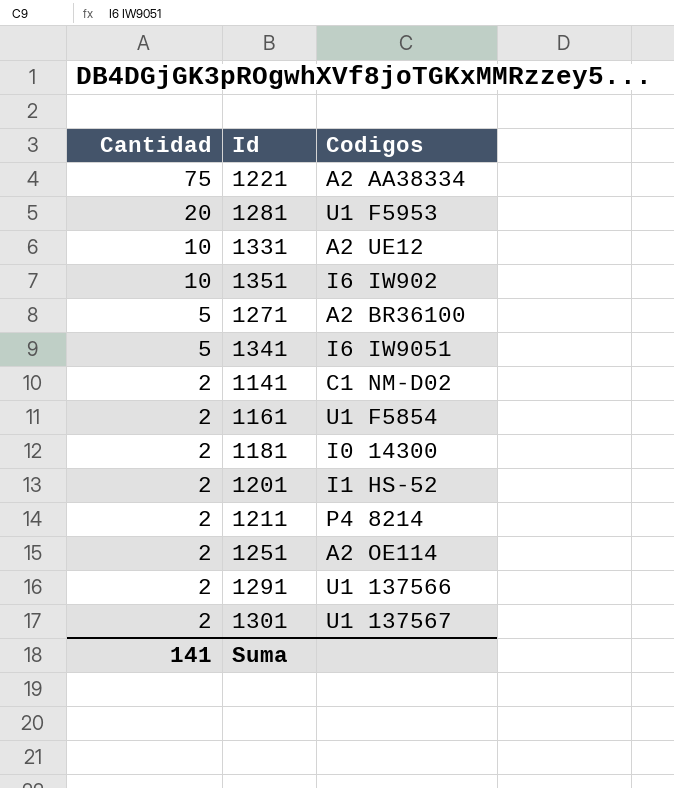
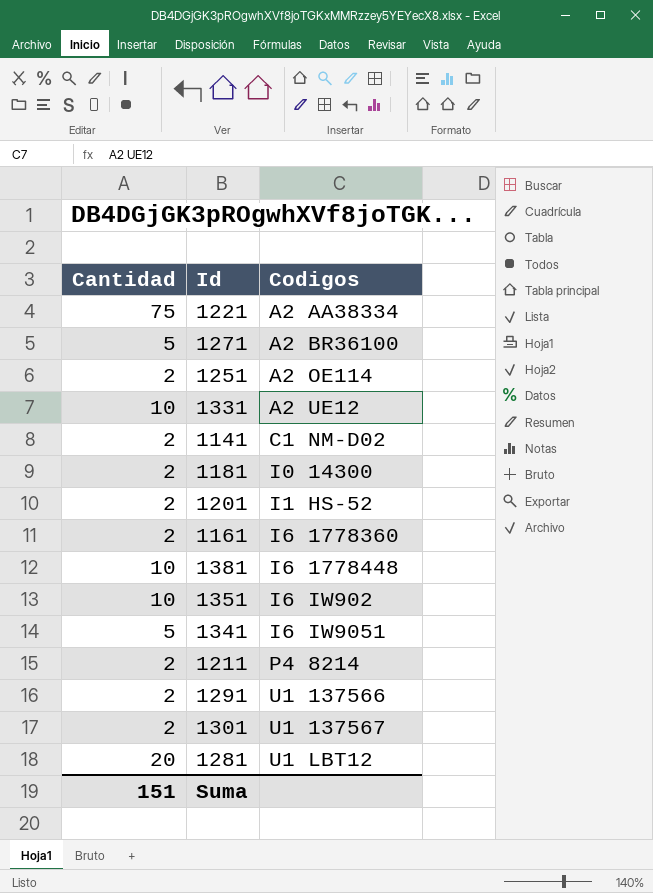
row order: Cantidad descending -> Codigos ascending
1161 | Codigos: U1 F5854 -> I6 1778360
row 1381: none -> 10 | I6 1778448
1281 | Codigos: U1 F5953 -> U1 LBT12
Suma | Cantidad: 141 -> 151

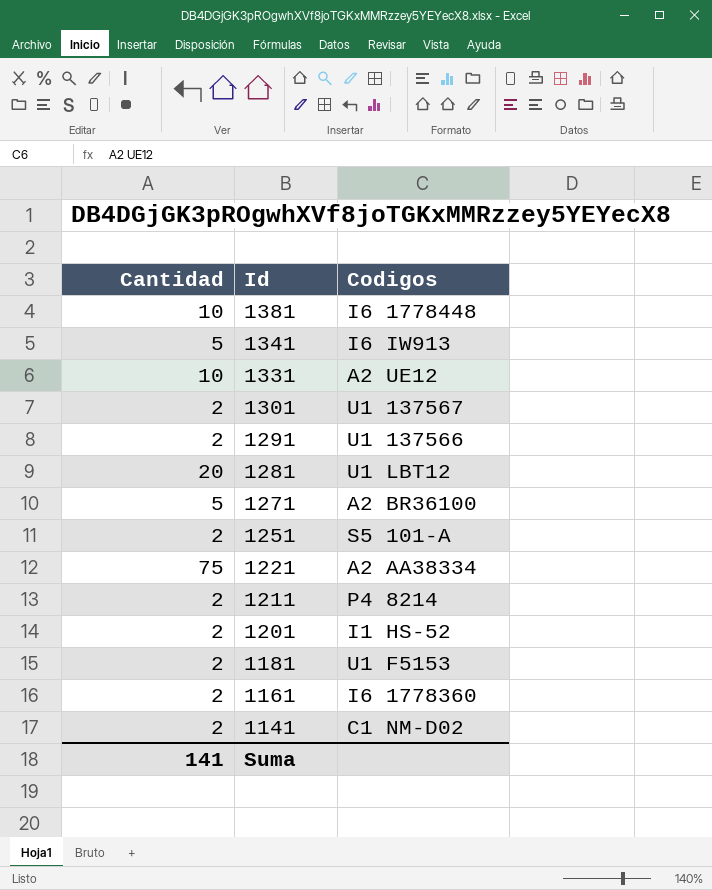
row order: Codigos ascending -> Id descending
row 1351: 10 | I6 IW902 -> none
1341 | Codigos: I6 IW9051 -> I6 IW913
1251 | Codigos: A2 OE114 -> S5 101-A
1181 | Codigos: I0 14300 -> U1 F5153
Suma | Cantidad: 151 -> 141

